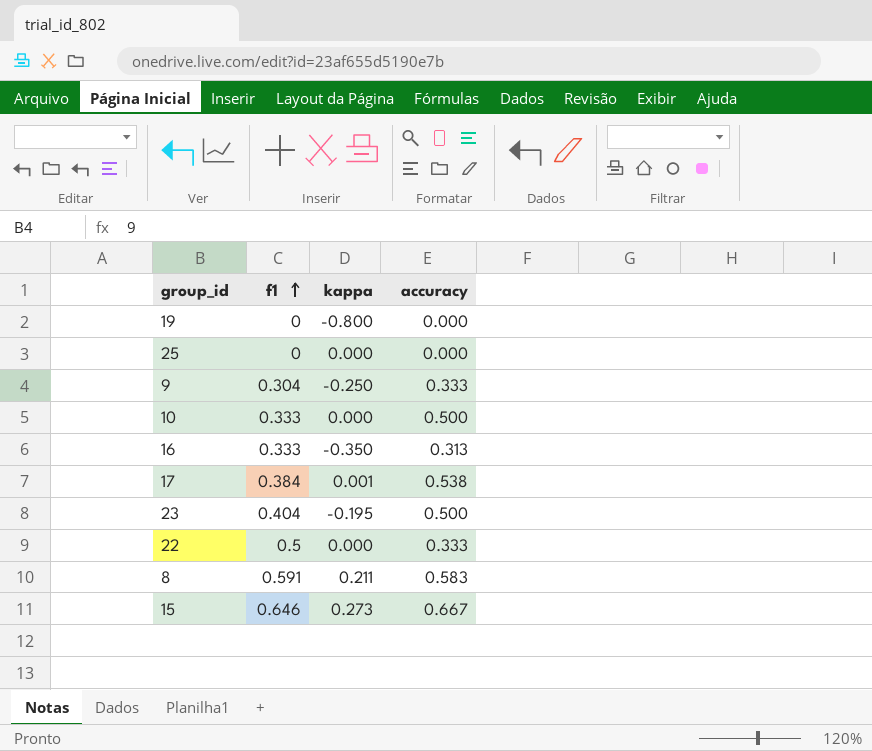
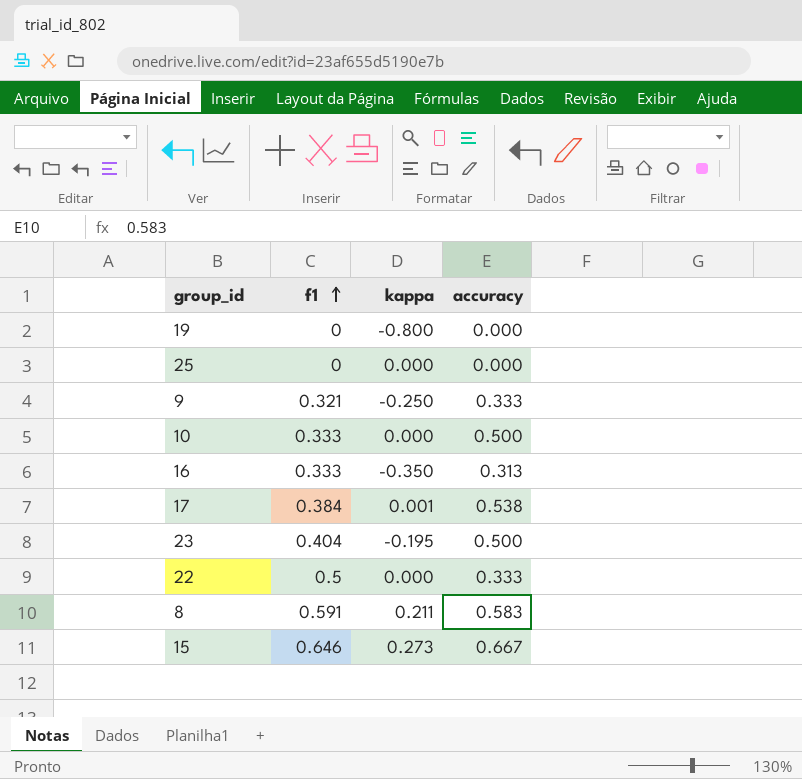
9 | f1: 0.304 -> 0.321

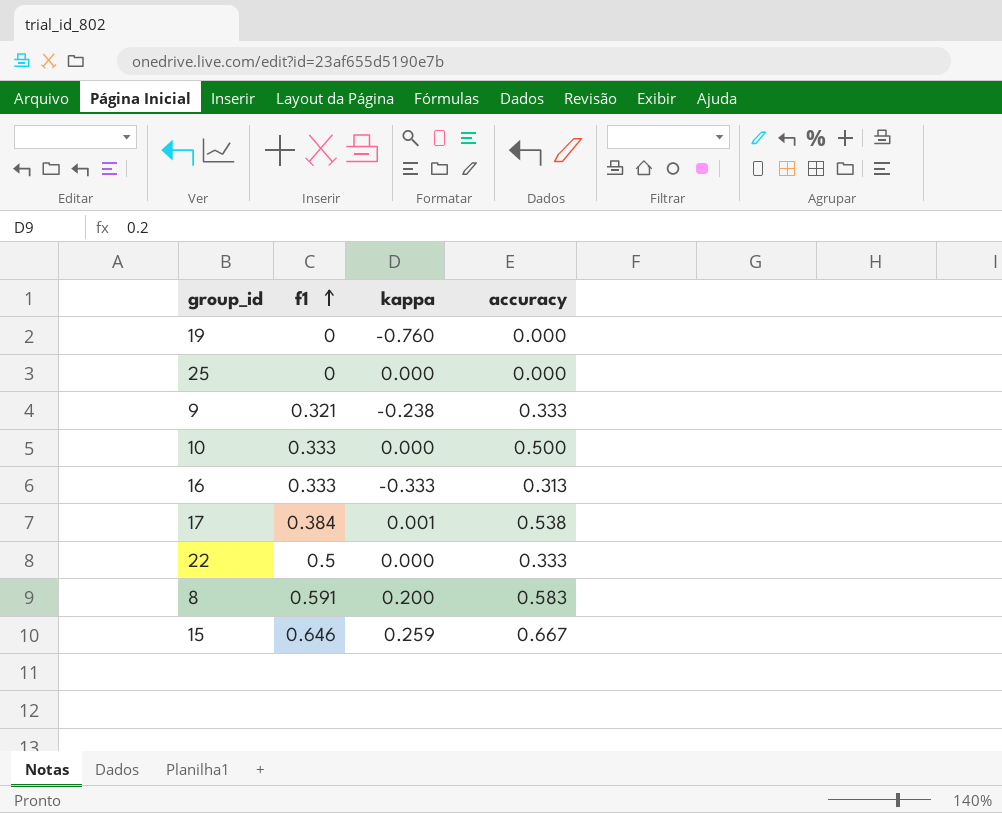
row 23: 0.404 | -0.195 | 0.500 -> none
19 | kappa: -0.800 -> -0.760
9 | kappa: -0.250 -> -0.238
16 | kappa: -0.350 -> -0.333
8 | kappa: 0.211 -> 0.200
15 | kappa: 0.273 -> 0.259

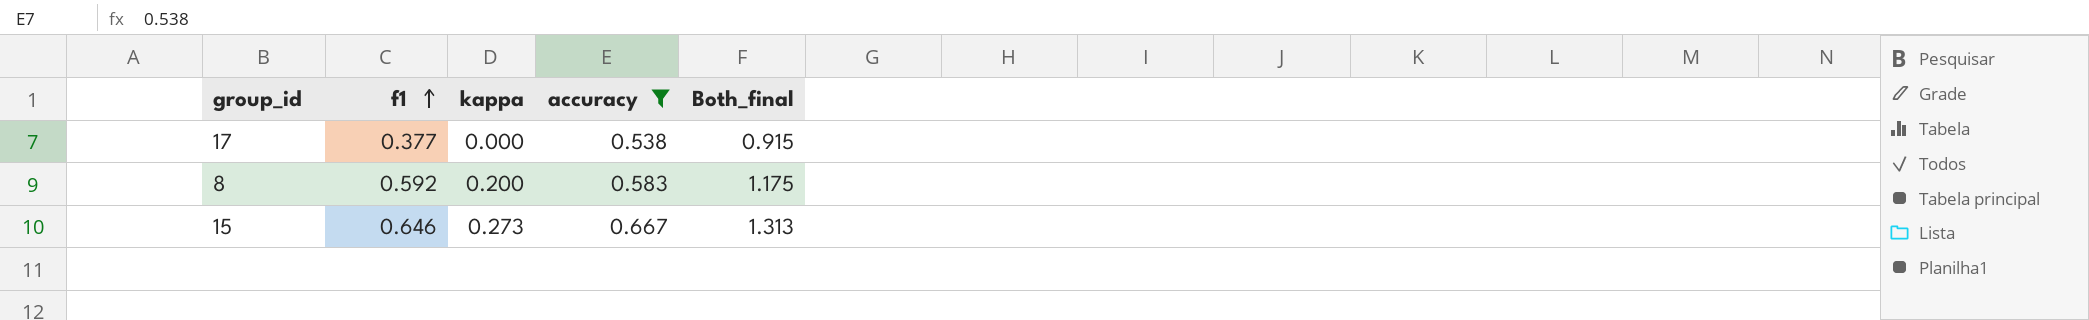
filter: none -> accuracy >= 0.538
column Both_final | formula: none -> [f1] + [accuracy]
17 | f1: 0.384 -> 0.377
17 | kappa: 0.001 -> 0.000
8 | f1: 0.591 -> 0.592
15 | kappa: 0.259 -> 0.273

